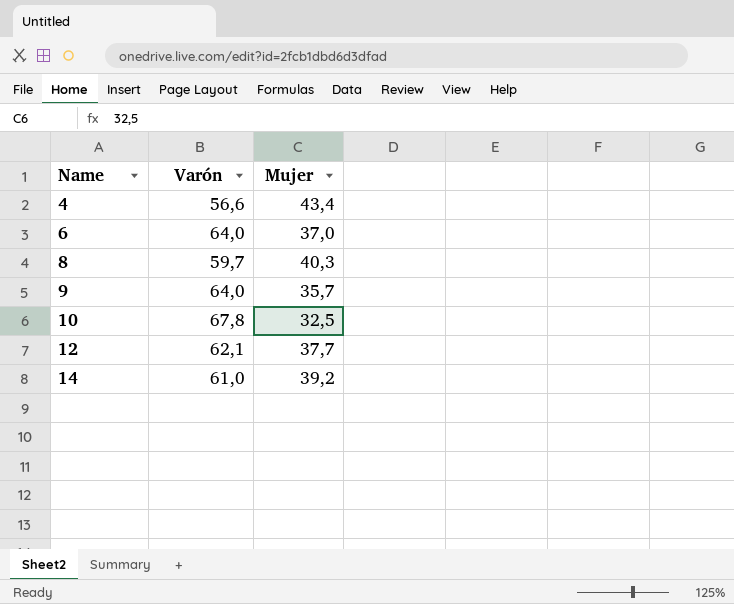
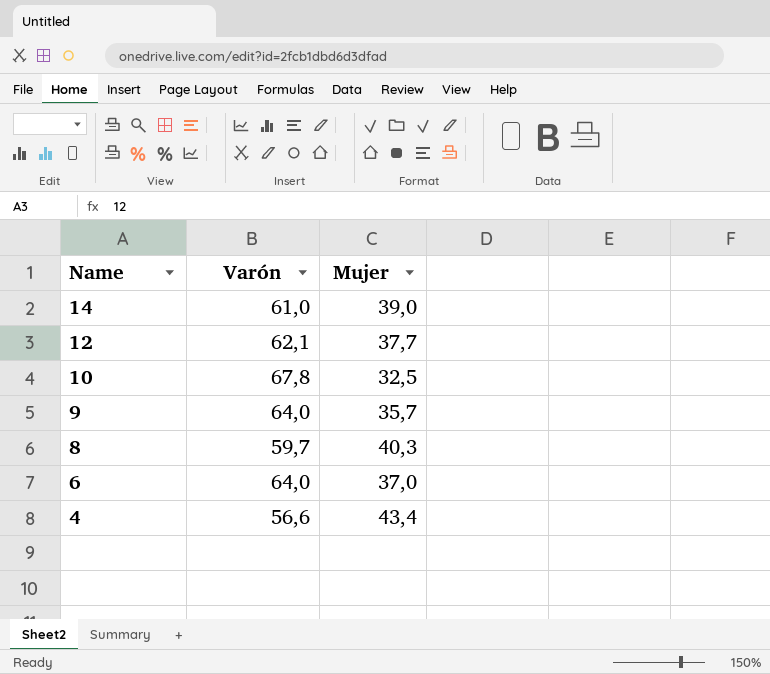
row order: Name ascending -> Name descending
14 | Mujer: 39,2 -> 39,0

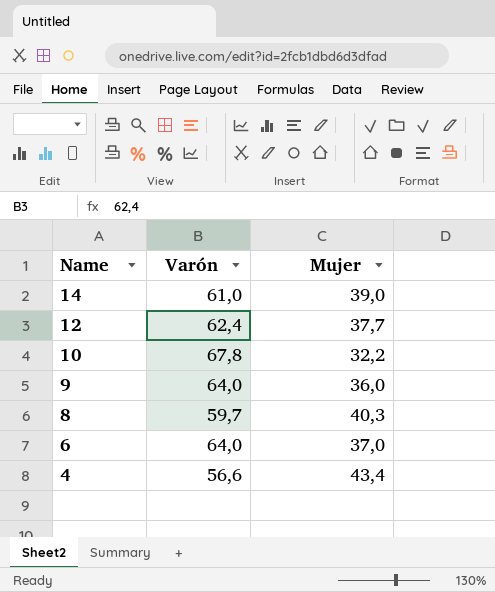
12 | Varón: 62,1 -> 62,4
10 | Mujer: 32,5 -> 32,2
9 | Mujer: 35,7 -> 36,0

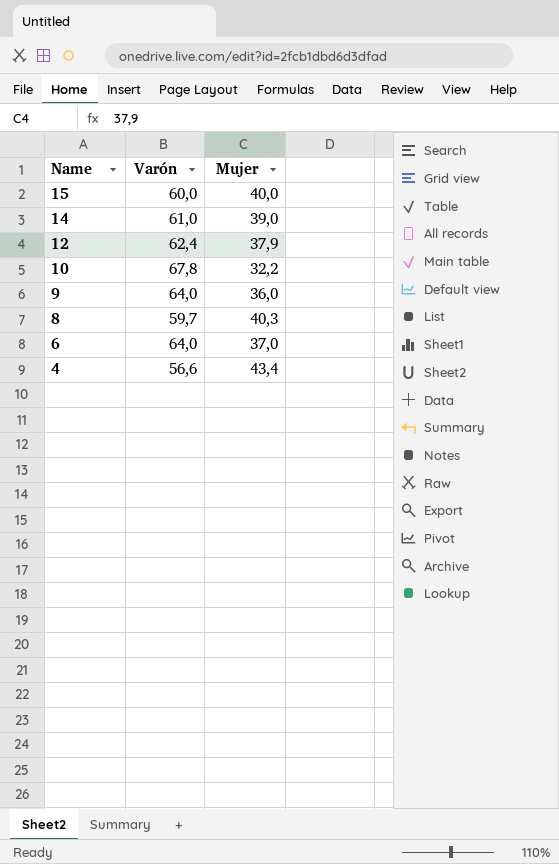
row 15: none -> 60,0 | 40,0
12 | Mujer: 37,7 -> 37,9

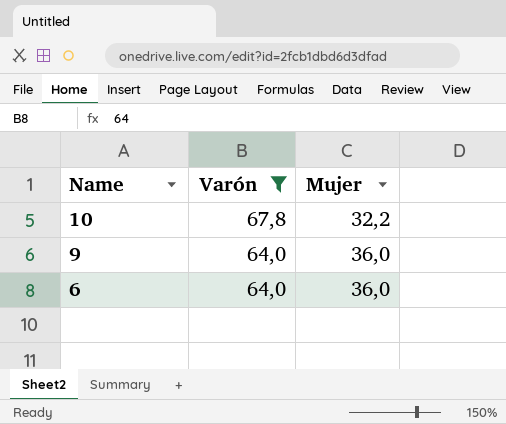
filter: none -> Varón >= 64,0
6 | Mujer: 37,0 -> 36,0

